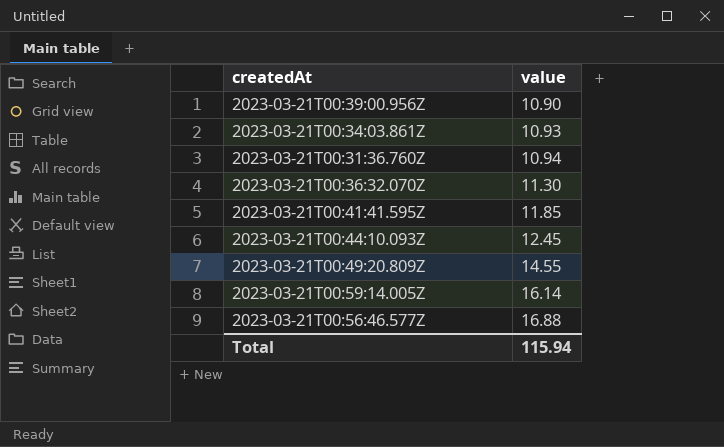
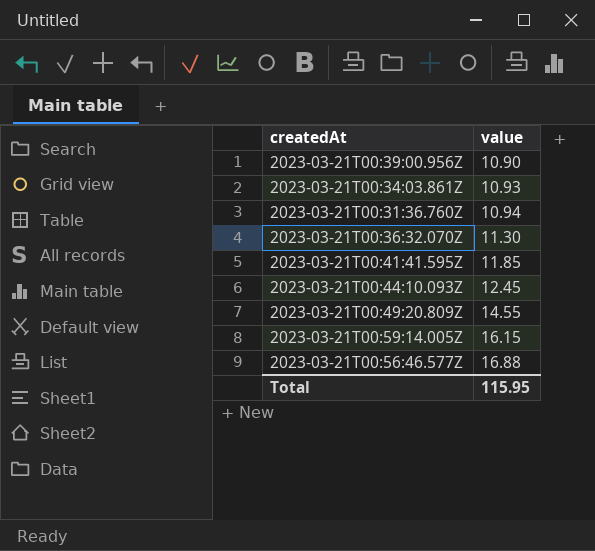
2023-03-21T00:59:14.005Z | value: 16.14 -> 16.15
Total | value: 115.94 -> 115.95

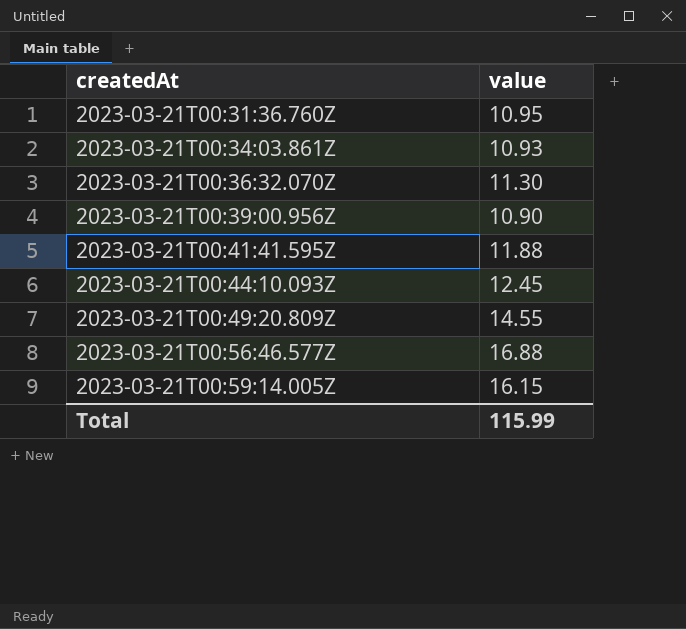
row order: value ascending -> createdAt ascending
2023-03-21T00:31:36.760Z | value: 10.94 -> 10.95
2023-03-21T00:41:41.595Z | value: 11.85 -> 11.88
Total | value: 115.95 -> 115.99

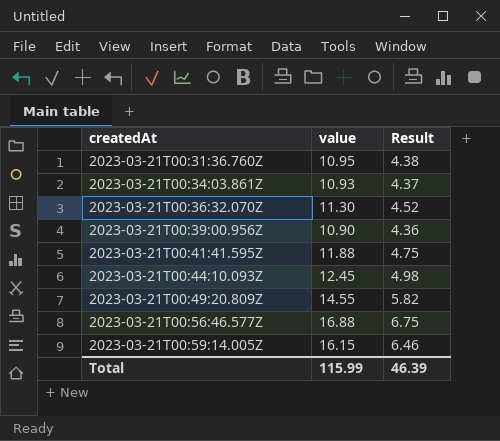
column Result | formula: none -> [value] * 0.4

